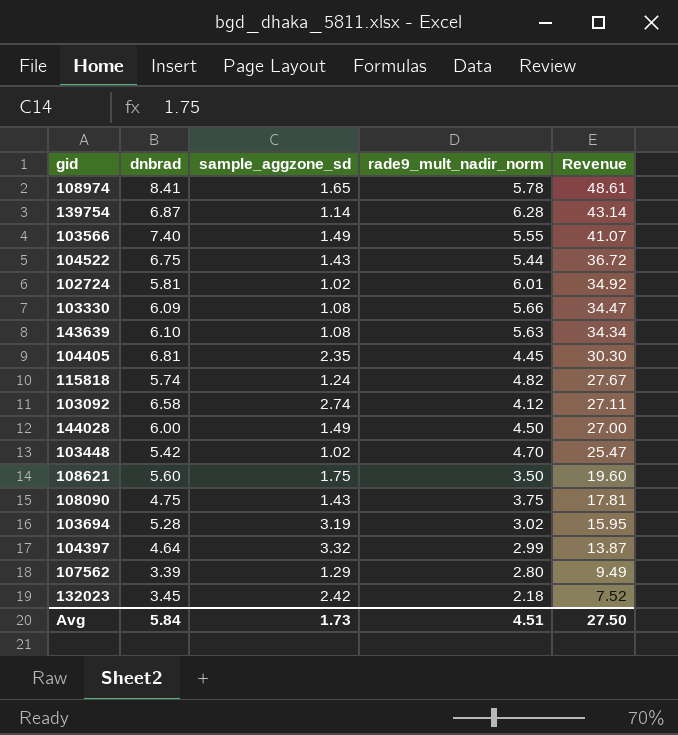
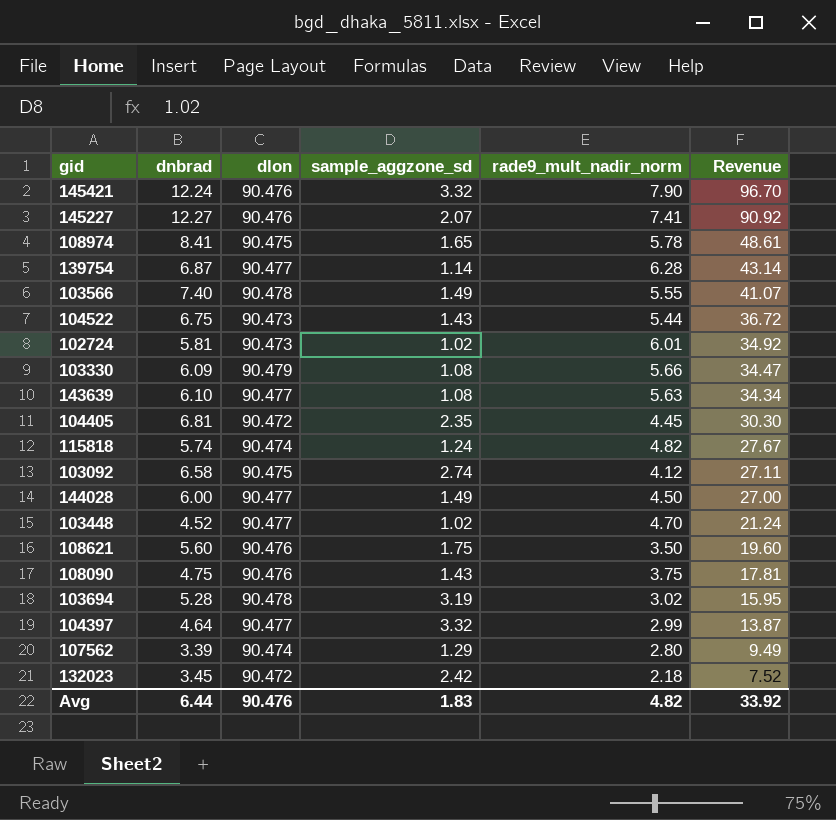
column dlon | position: none -> 3
row 145421: none -> 12.24 | 90.476 | 3.32 | 7.90 | 96.70
row 145227: none -> 12.27 | 90.476 | 2.07 | 7.41 | 90.92
103448 | dnbrad: 5.42 -> 4.52
103448 | Revenue: 25.47 -> 21.24
Avg | dnbrad: 5.84 -> 6.44
Avg | sample_aggzone_sd: 1.73 -> 1.83
Avg | rade9_mult_nadir_norm: 4.51 -> 4.82
Avg | Revenue: 27.50 -> 33.92

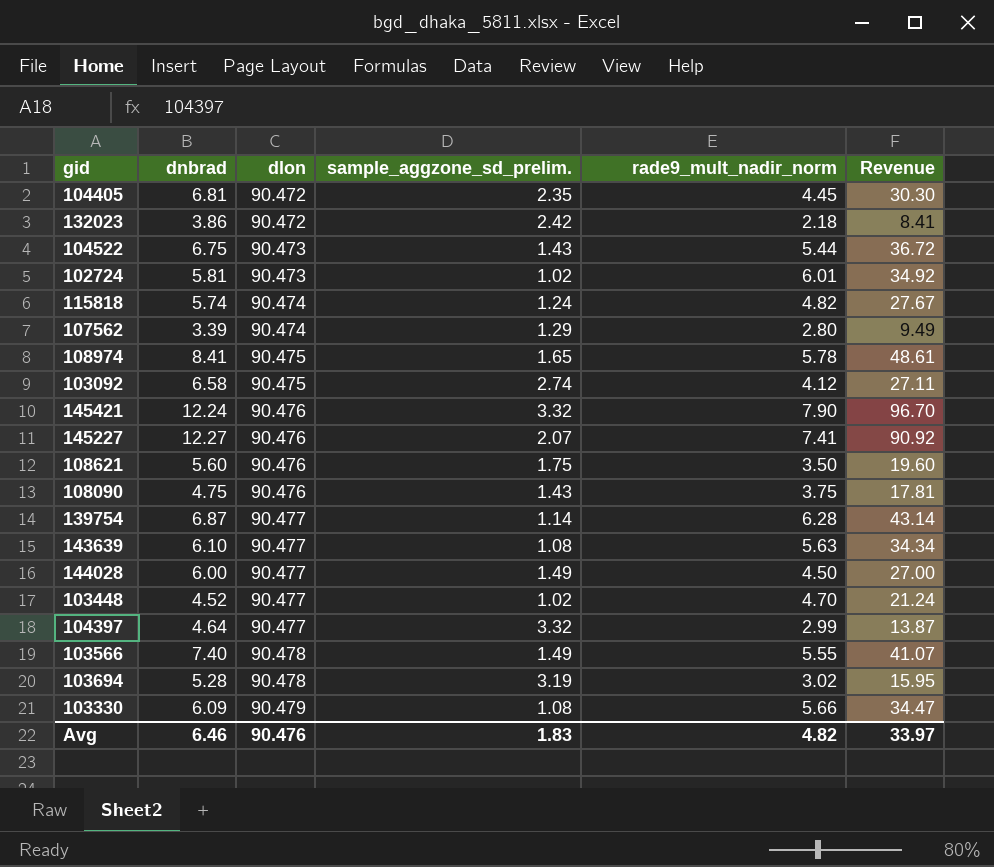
row order: Revenue descending -> dlon ascending
column name: sample_aggzone_sd -> sample_aggzone_sd_prelim.
132023 | dnbrad: 3.45 -> 3.86
132023 | Revenue: 7.52 -> 8.41
Avg | dnbrad: 6.44 -> 6.46
Avg | Revenue: 33.92 -> 33.97

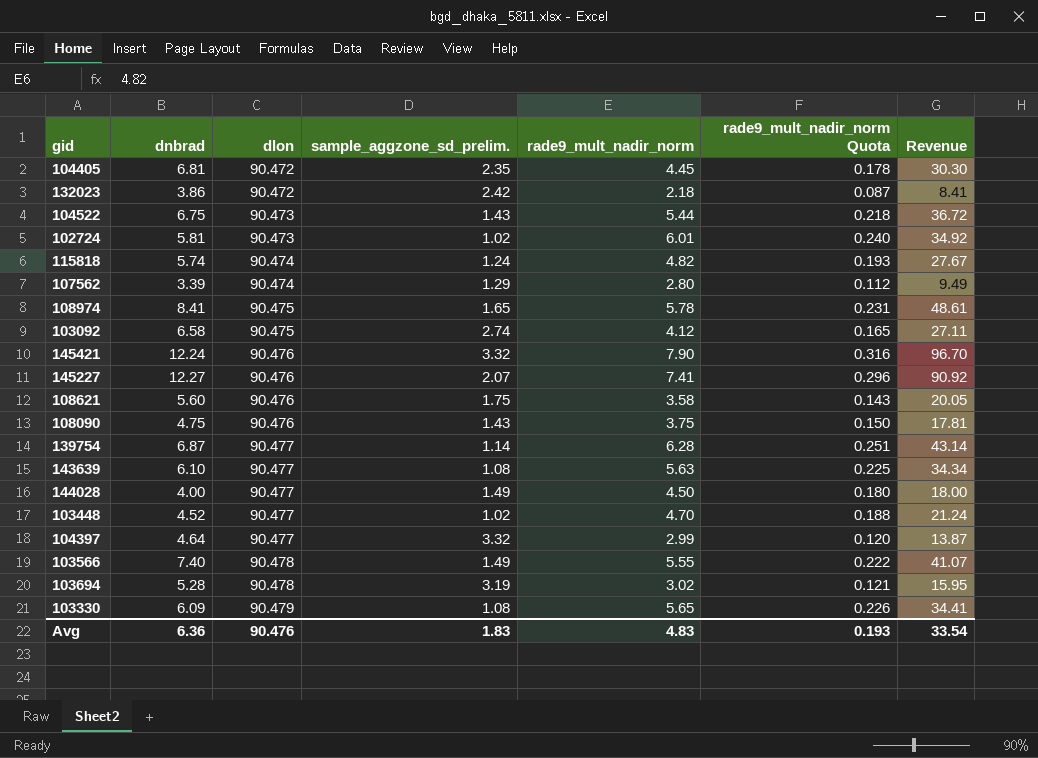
column rade9_mult_nadir_norm Quota | formula: none -> [rade9_mult_nadir_norm] * 0.04
108621 | rade9_mult_nadir_norm: 3.50 -> 3.58
108621 | Revenue: 19.60 -> 20.05
144028 | dnbrad: 6.00 -> 4.00
144028 | Revenue: 27.00 -> 18.00
103330 | rade9_mult_nadir_norm: 5.66 -> 5.65
103330 | Revenue: 34.47 -> 34.41
Avg | dnbrad: 6.46 -> 6.36
Avg | rade9_mult_nadir_norm: 4.82 -> 4.83
Avg | Revenue: 33.97 -> 33.54

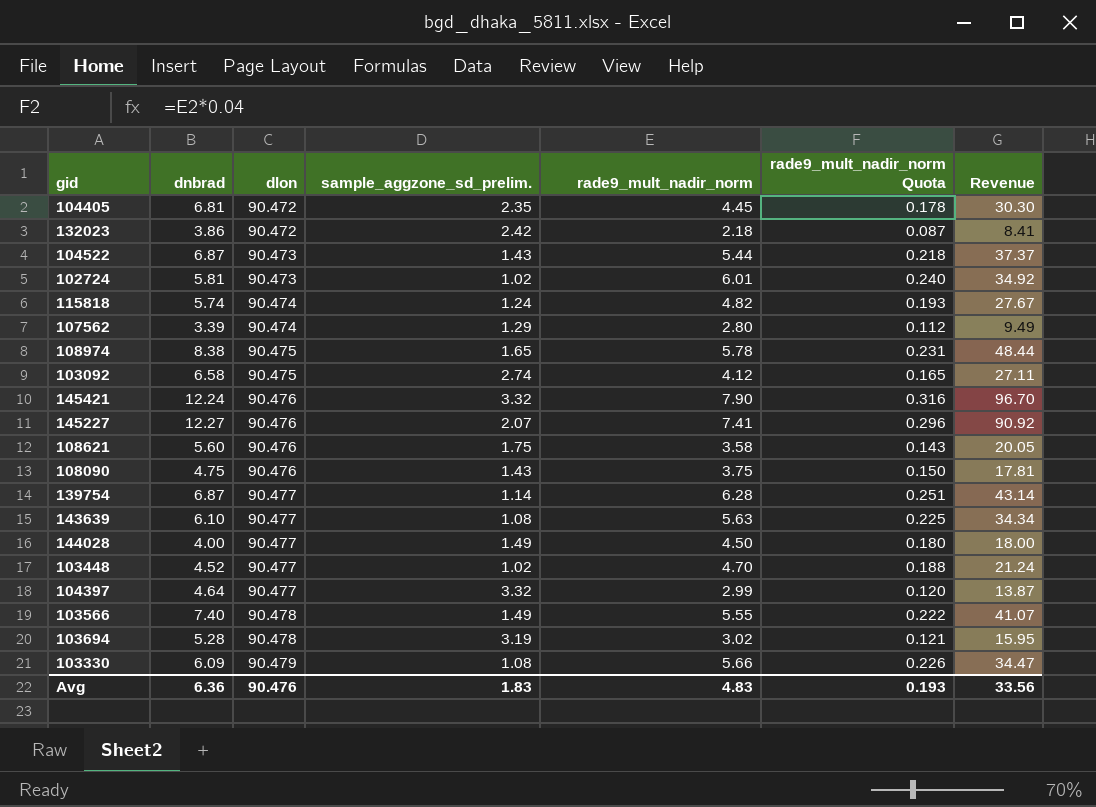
104522 | dnbrad: 6.75 -> 6.87
104522 | Revenue: 36.72 -> 37.37
108974 | dnbrad: 8.41 -> 8.38
108974 | Revenue: 48.61 -> 48.44
103330 | rade9_mult_nadir_norm: 5.65 -> 5.66
103330 | Revenue: 34.41 -> 34.47
Avg | Revenue: 33.54 -> 33.56

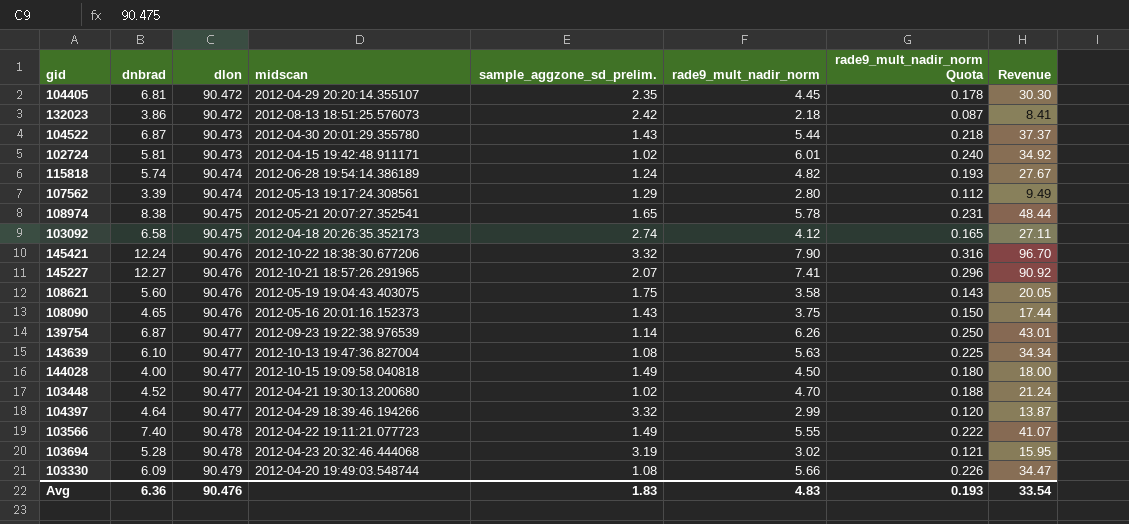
column midscan | position: none -> 4
108090 | dnbrad: 4.75 -> 4.65
108090 | Revenue: 17.81 -> 17.44
139754 | rade9_mult_nadir_norm: 6.28 -> 6.26
139754 | rade9_mult_nadir_norm Quota: 0.251 -> 0.250
139754 | Revenue: 43.14 -> 43.01
Avg | Revenue: 33.56 -> 33.54

